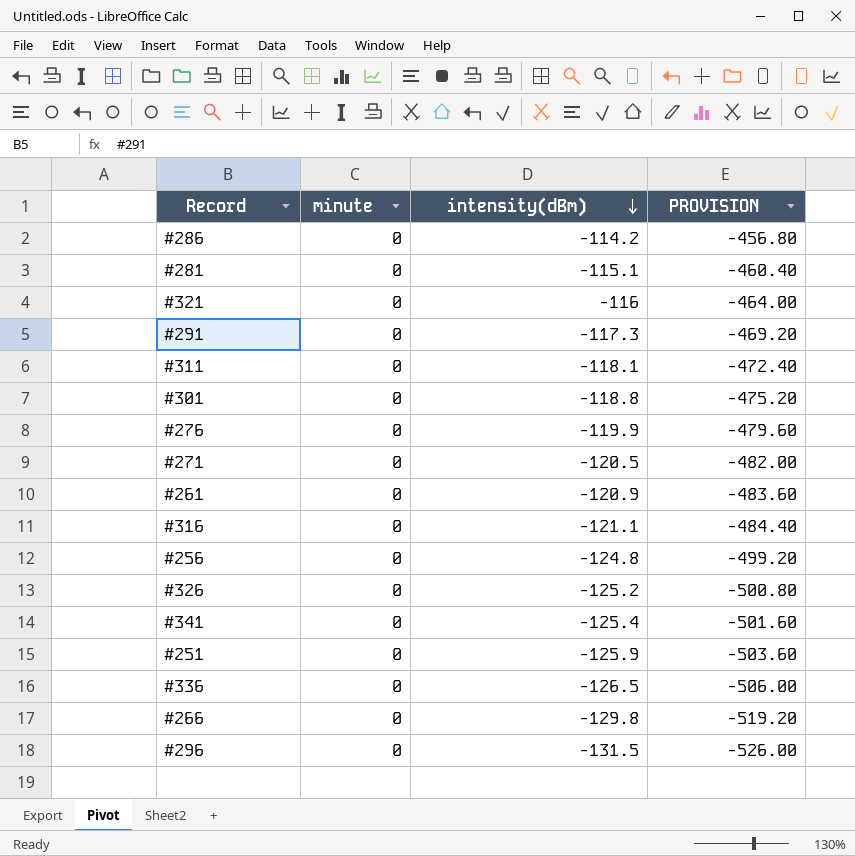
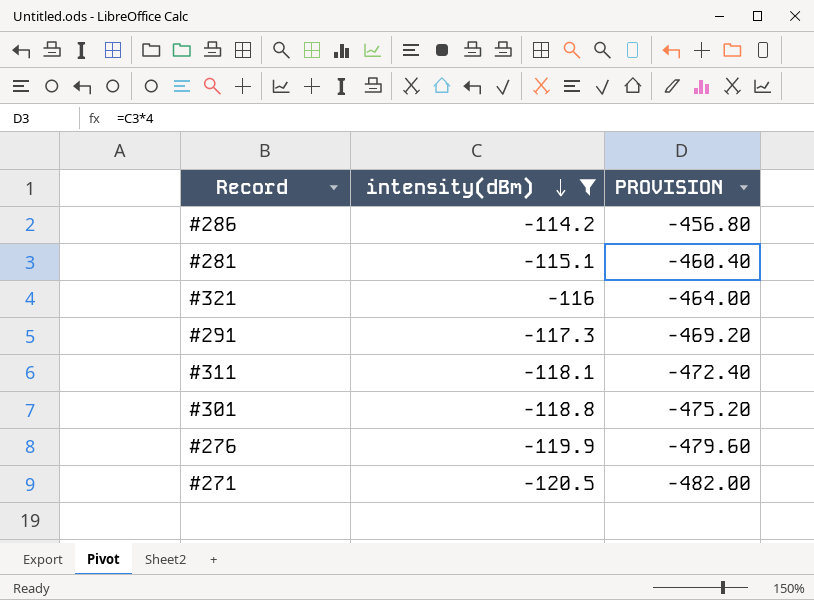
filter: none -> intensity(dBm) >= -120.5
column minute | position: 2 -> none

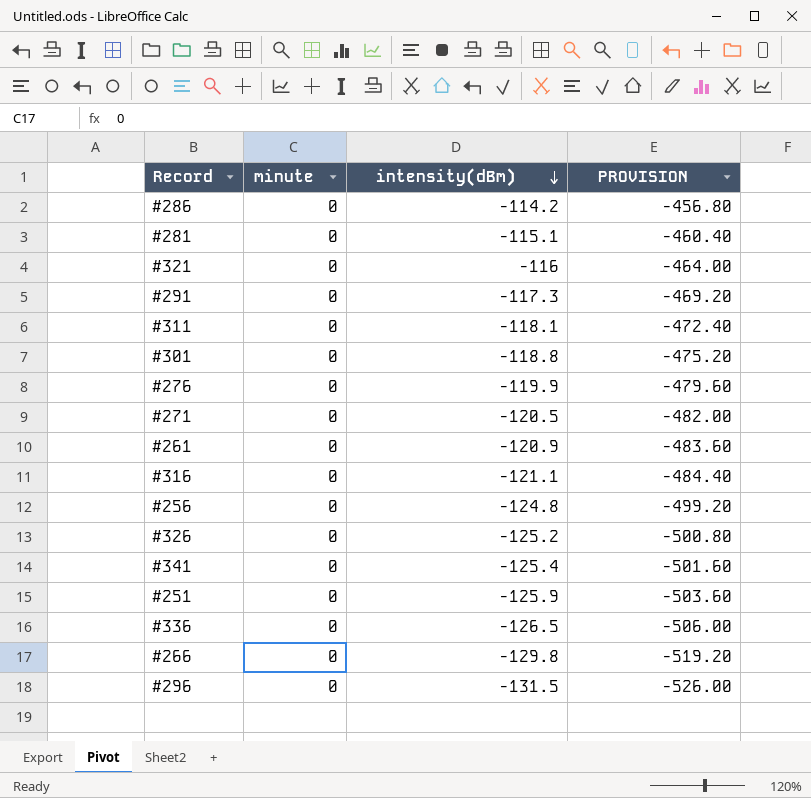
filter: intensity(dBm) >= -120.5 -> none
column minute | position: none -> 2

